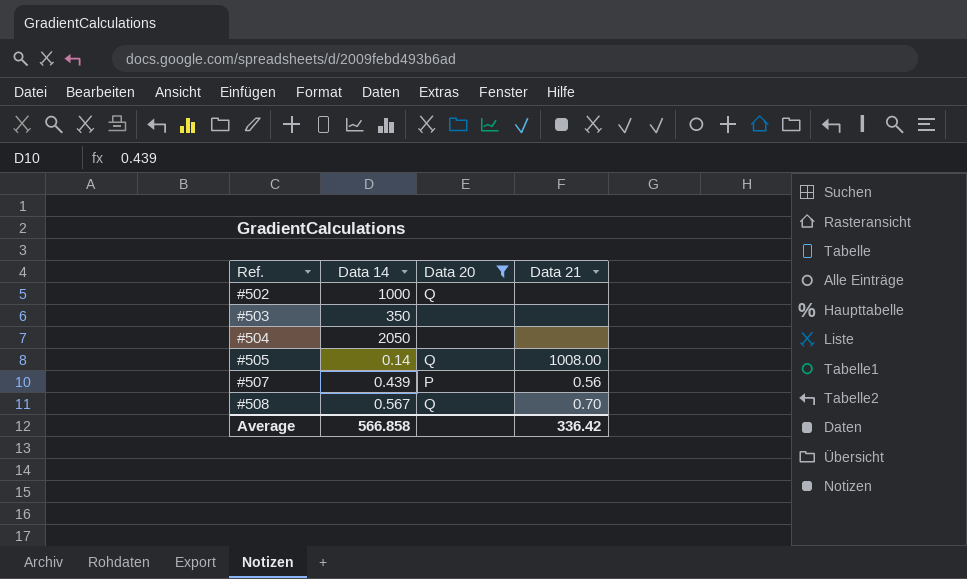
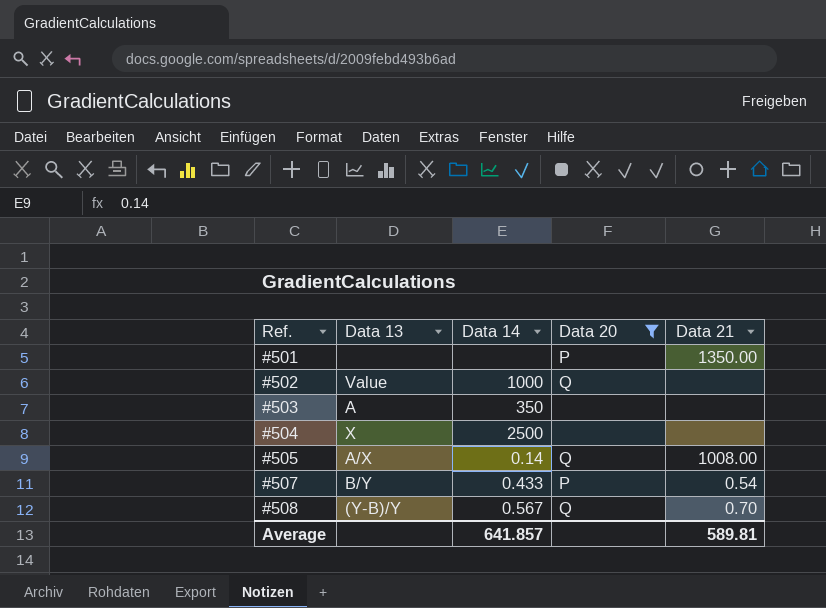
column Data 13 | position: none -> 2
row #501: none -> none | none | P | 1350.00
#504 | Data 14: 2050 -> 2500
#507 | Data 14: 0.439 -> 0.433
#507 | Data 21: 0.56 -> 0.54
Average | Data 14: 566.858 -> 641.857
Average | Data 21: 336.42 -> 589.81

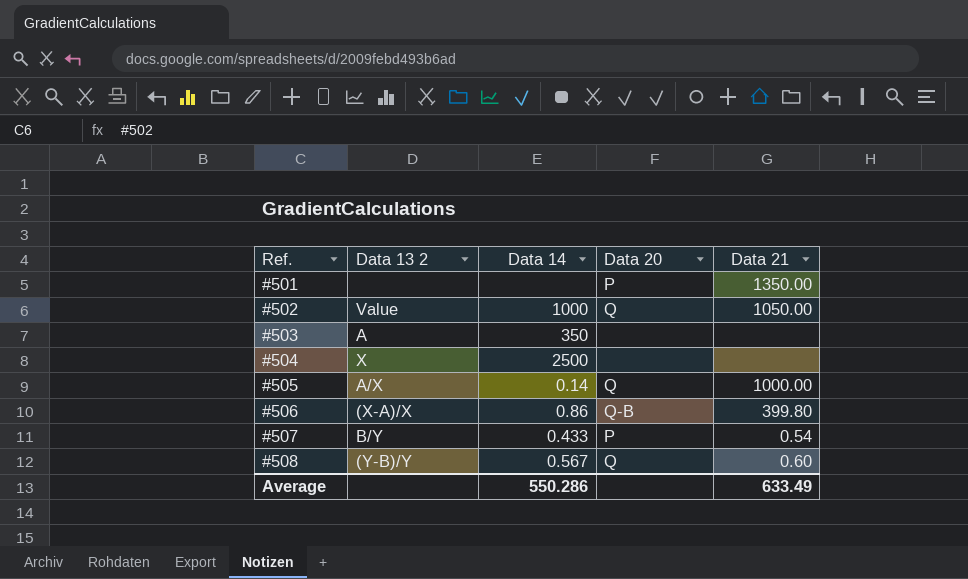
filter: Data 20 != Q-B -> none
column name: Data 13 -> Data 13 2
#502 | Data 21: none -> 1050.00
#505 | Data 21: 1008.00 -> 1000.00
#508 | Data 21: 0.70 -> 0.60
Average | Data 14: 641.857 -> 550.286
Average | Data 21: 589.81 -> 633.49

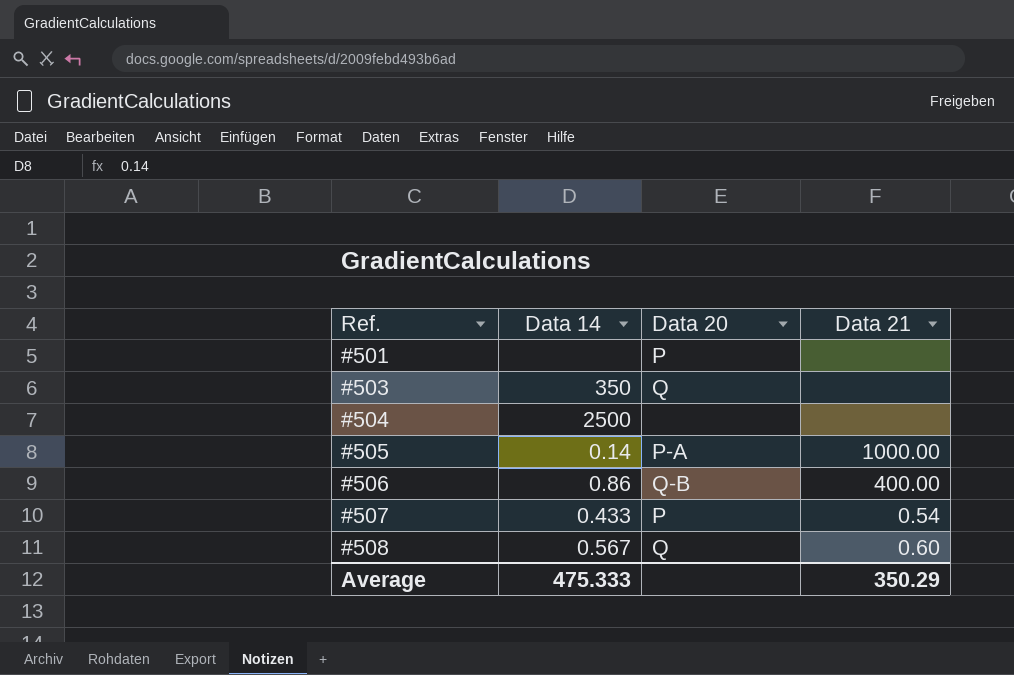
column Data 13 2 | position: 2 -> none
row #502: Value | 1000 | Q | 1050.00 -> none
#501 | Data 21: 1350.00 -> none
#503 | Data 20: none -> Q
#505 | Data 20: Q -> P-A
#506 | Data 21: 399.80 -> 400.00
Average | Data 14: 550.286 -> 475.333
Average | Data 21: 633.49 -> 350.29

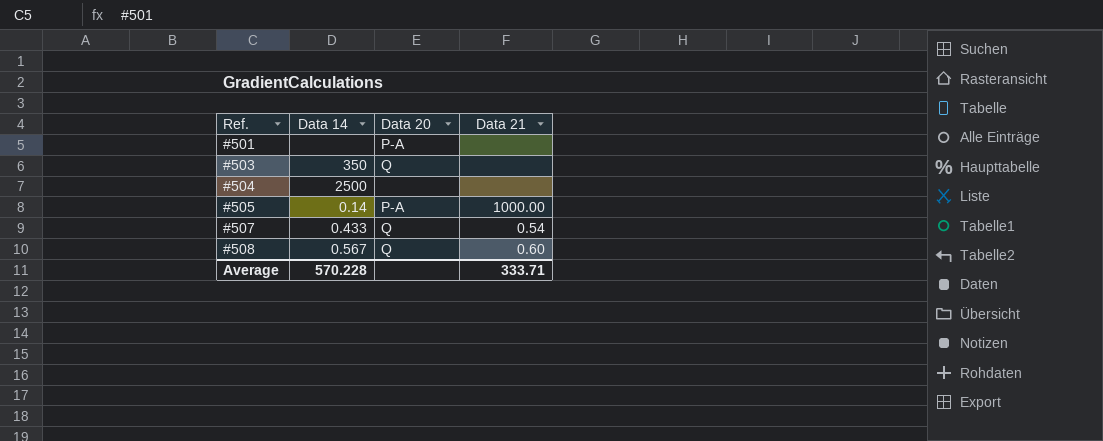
row #506: 0.86 | Q-B | 400.00 -> none
#501 | Data 20: P -> P-A
#507 | Data 20: P -> Q
Average | Data 14: 475.333 -> 570.228
Average | Data 21: 350.29 -> 333.71

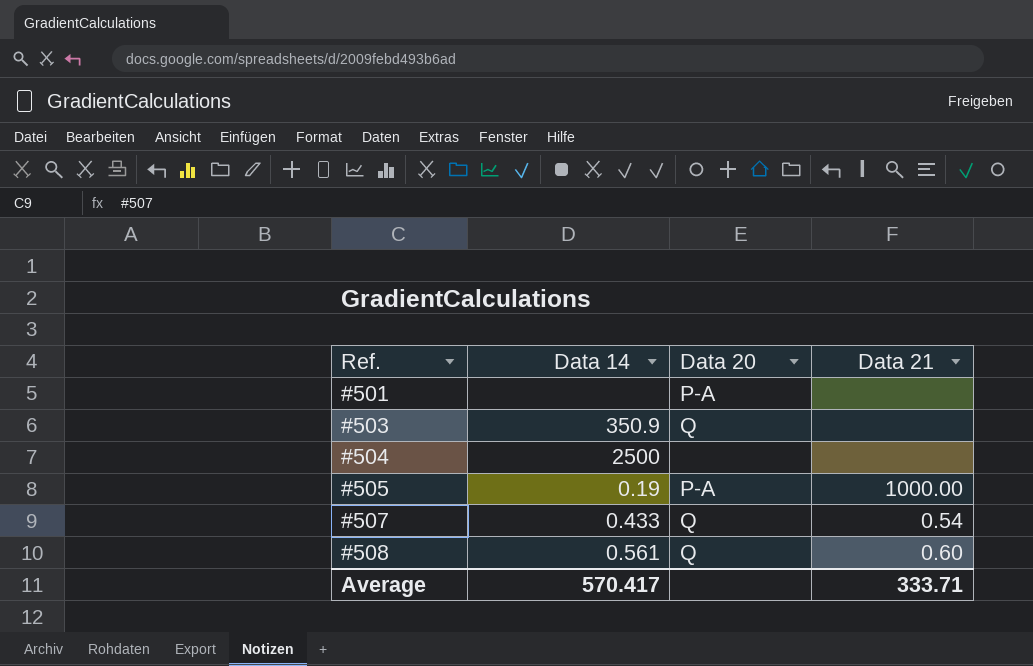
#503 | Data 14: 350 -> 350.9
#505 | Data 14: 0.14 -> 0.19
#508 | Data 14: 0.567 -> 0.561
Average | Data 14: 570.228 -> 570.417

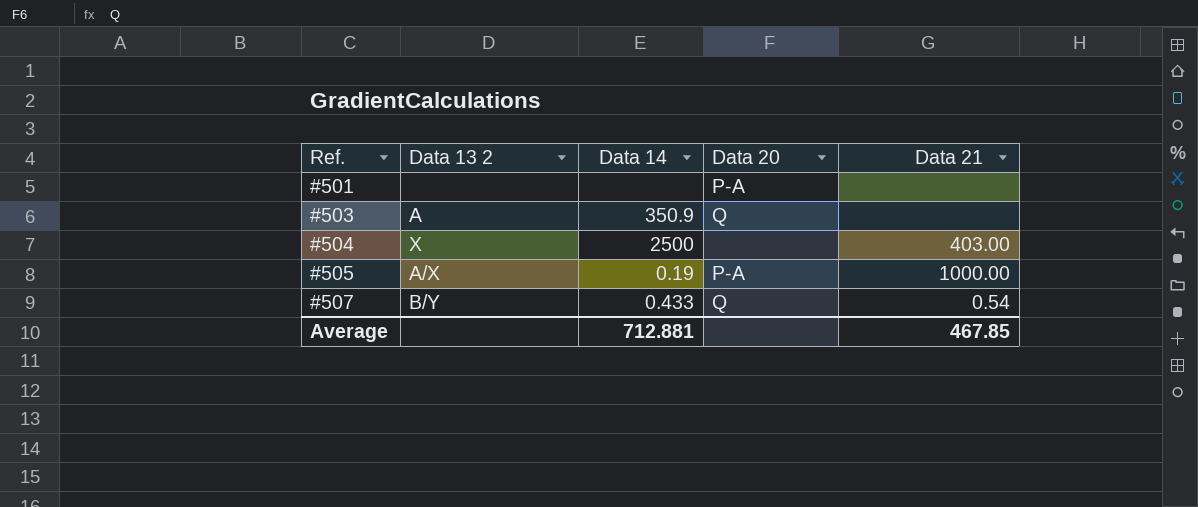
column Data 13 2 | position: none -> 2
row #508: 0.561 | Q | 0.60 -> none
#504 | Data 21: none -> 403.00
Average | Data 14: 570.417 -> 712.881
Average | Data 21: 333.71 -> 467.85

